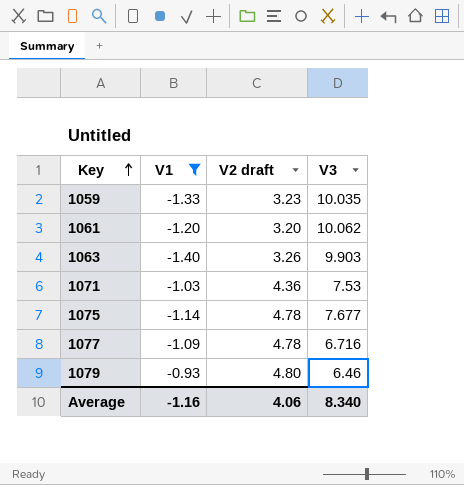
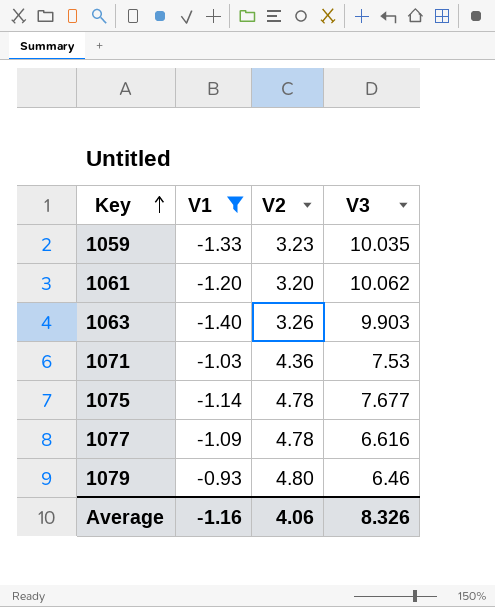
column name: V2 draft -> V2
1077 | V3: 6.716 -> 6.616
Average | V3: 8.340 -> 8.326

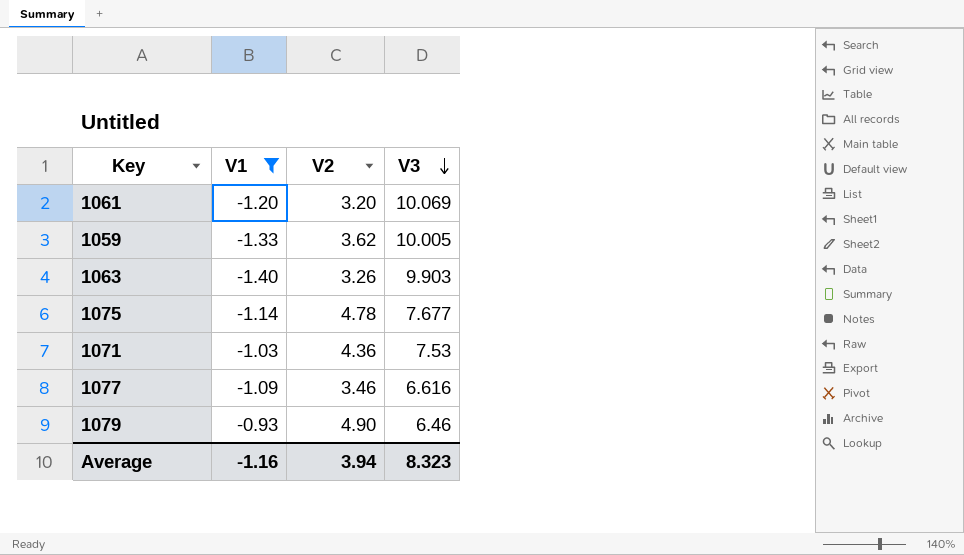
row order: Key ascending -> V3 descending
1061 | V3: 10.062 -> 10.069
1059 | V2: 3.23 -> 3.62
1059 | V3: 10.035 -> 10.005
1077 | V2: 4.78 -> 3.46
1079 | V2: 4.80 -> 4.90
Average | V2: 4.06 -> 3.94
Average | V3: 8.326 -> 8.323

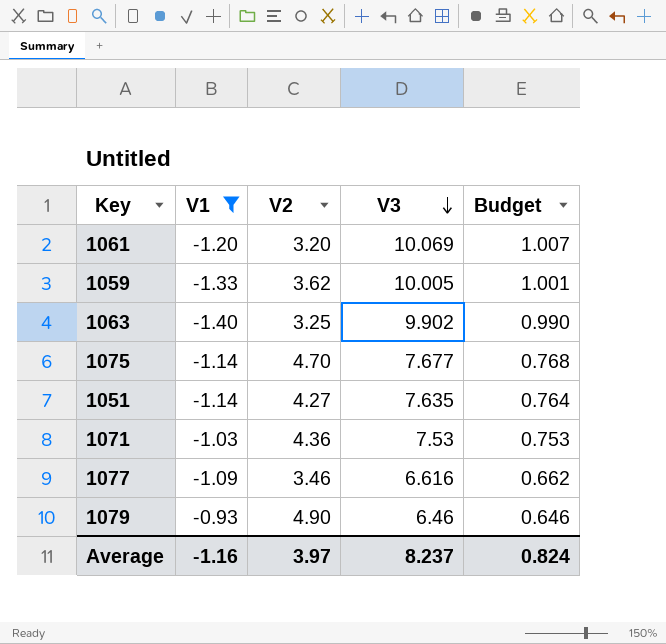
column Budget | formula: none -> [V3] * 0.1
1063 | V2: 3.26 -> 3.25
1063 | V3: 9.903 -> 9.902
1075 | V2: 4.78 -> 4.70
row 1051: none -> -1.14 | 4.27 | 7.635 | 0.764
Average | V2: 3.94 -> 3.97
Average | V3: 8.323 -> 8.237

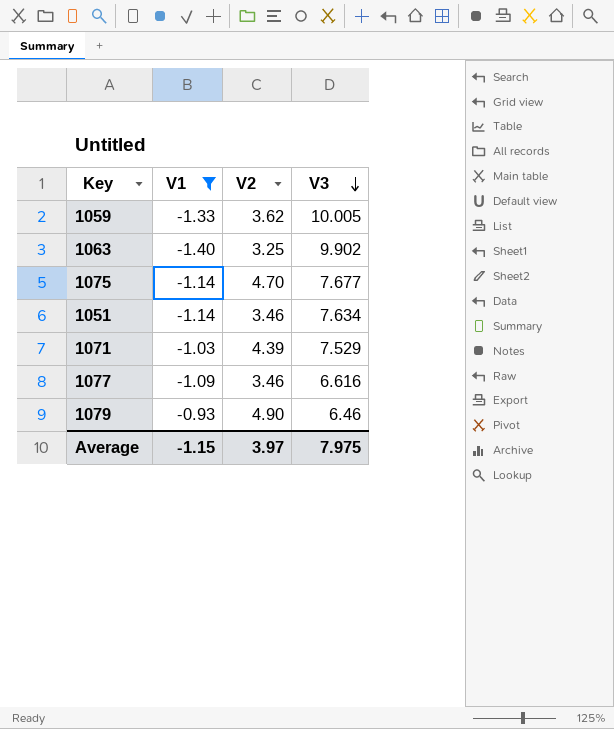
column Budget | formula: [V3] * 0.1 -> none
row 1061: -1.20 | 3.20 | 10.069 | 1.007 -> none
1051 | V2: 4.27 -> 3.46
1051 | V3: 7.635 -> 7.634
1071 | V2: 4.36 -> 4.39
1071 | V3: 7.53 -> 7.529
Average | V1: -1.16 -> -1.15
Average | V3: 8.237 -> 7.975

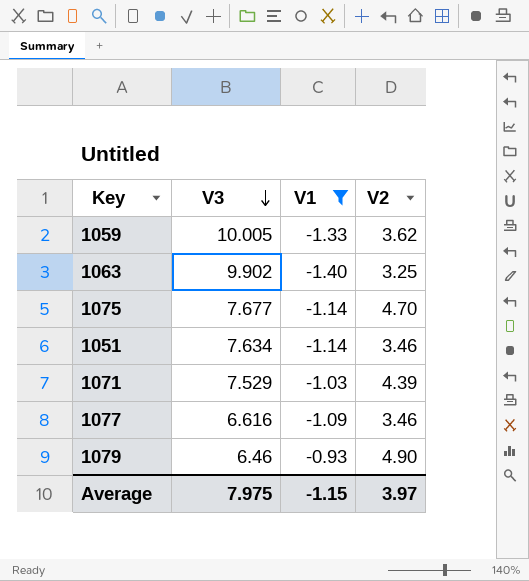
column V3 | position: 4 -> 2

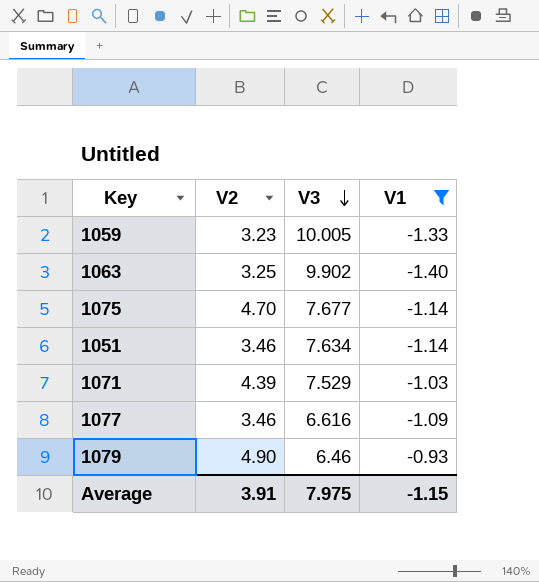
column V2 | position: 4 -> 2
1059 | V2: 3.62 -> 3.23
Average | V2: 3.97 -> 3.91

